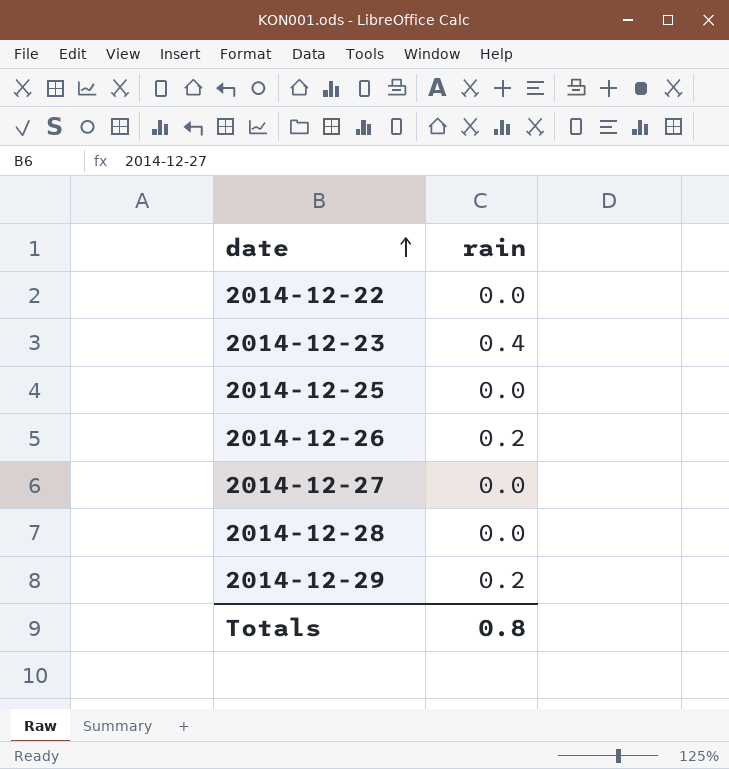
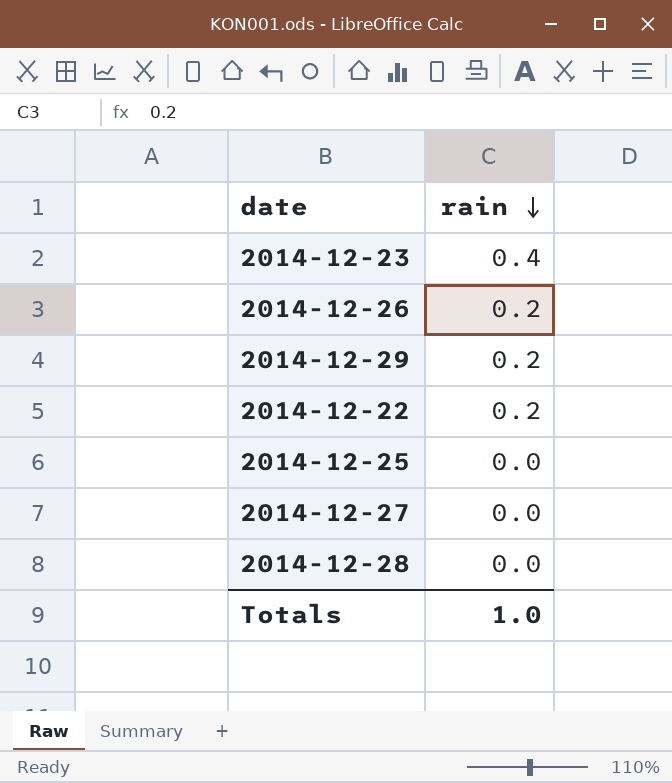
row order: date ascending -> rain descending
2014-12-22 | rain: 0.0 -> 0.2
Totals | rain: 0.8 -> 1.0

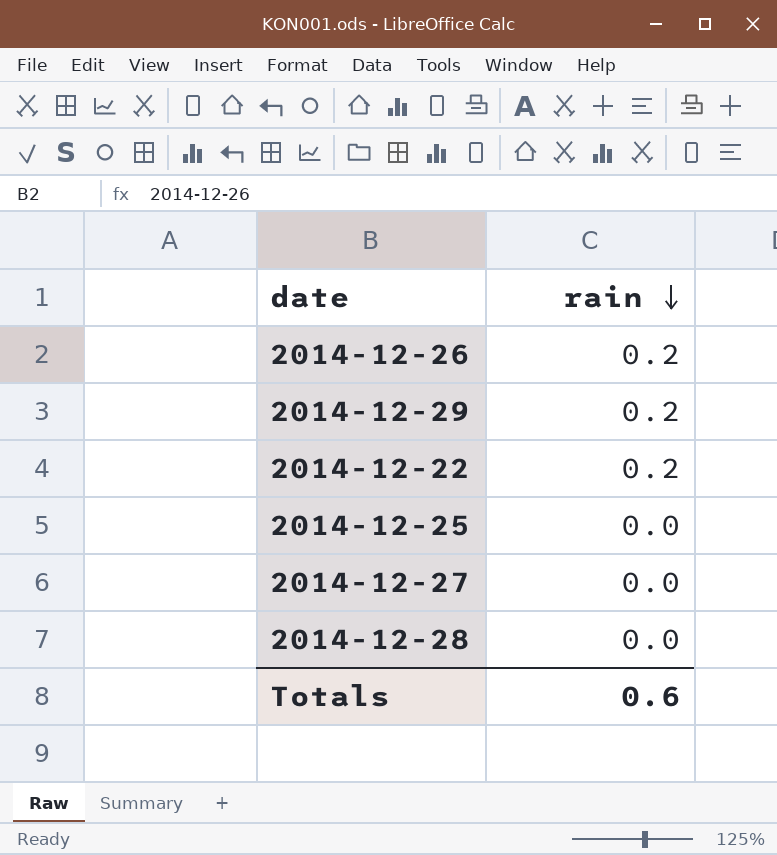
row 2014-12-23: 0.4 -> none
Totals | rain: 1.0 -> 0.6

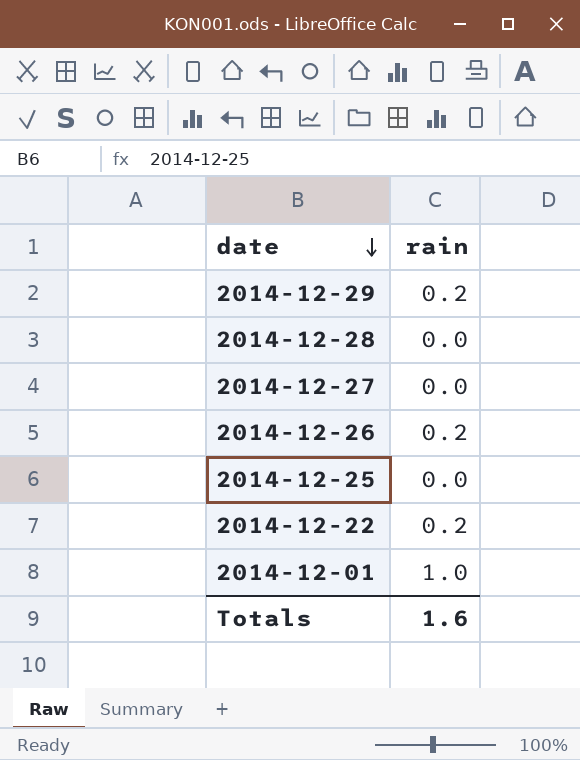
row order: rain descending -> date descending
row 2014-12-01: none -> 1.0
Totals | rain: 0.6 -> 1.6

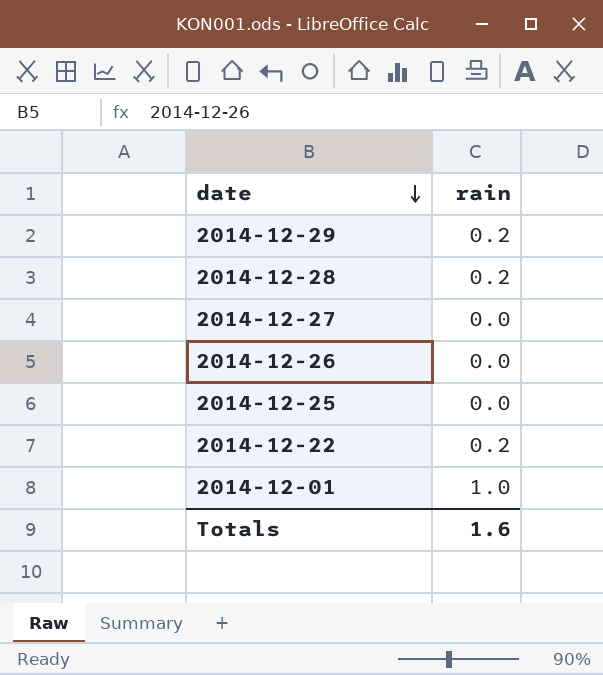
2014-12-28 | rain: 0.0 -> 0.2
2014-12-26 | rain: 0.2 -> 0.0

